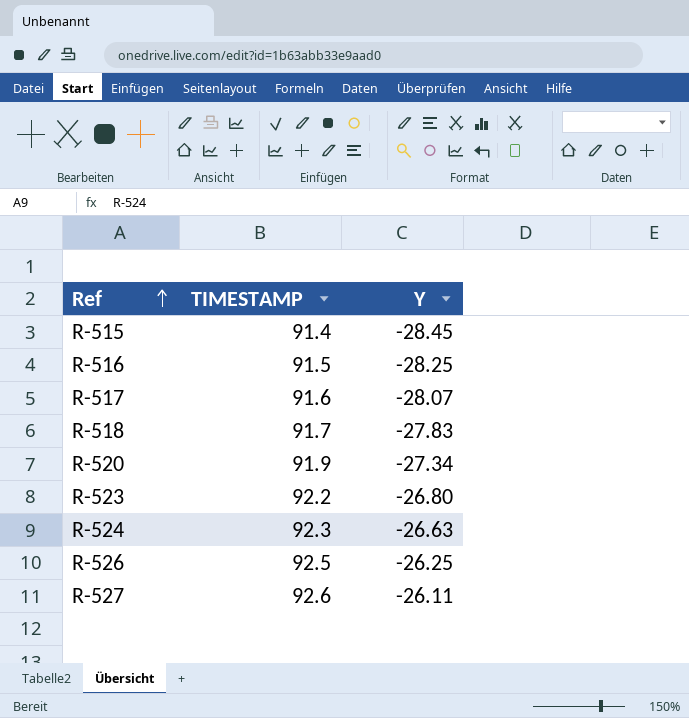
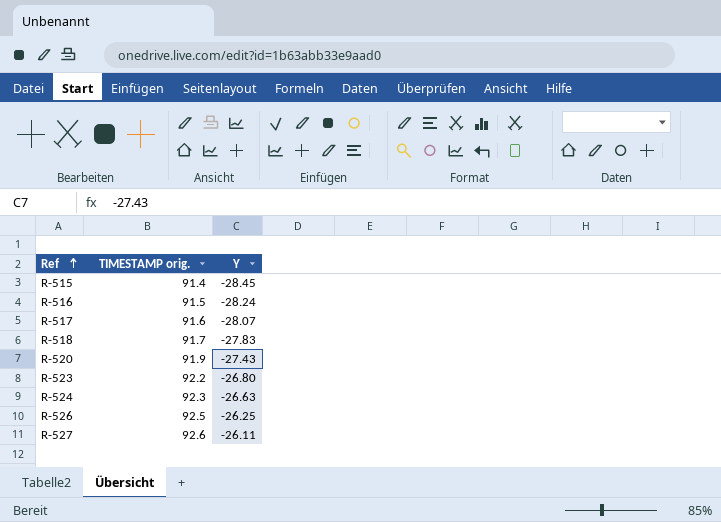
column name: TIMESTAMP -> TIMESTAMP orig.
R-516 | Y: -28.25 -> -28.24
R-520 | Y: -27.34 -> -27.43

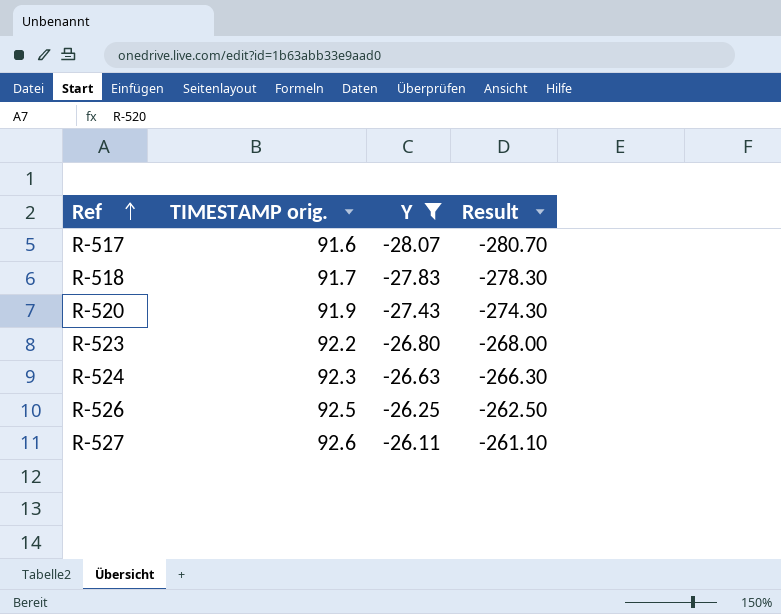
filter: none -> Y >= -28.07
column Result | formula: none -> [Y] * 10

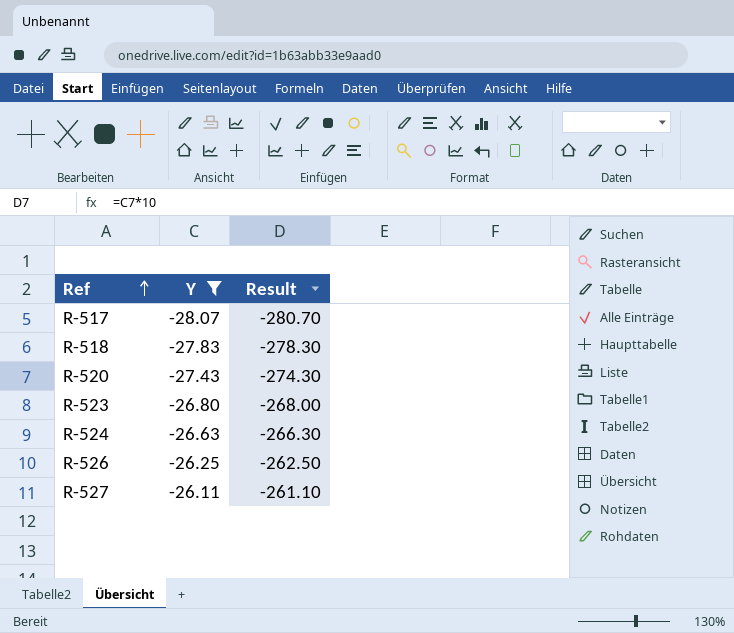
column TIMESTAMP orig. | position: 2 -> none

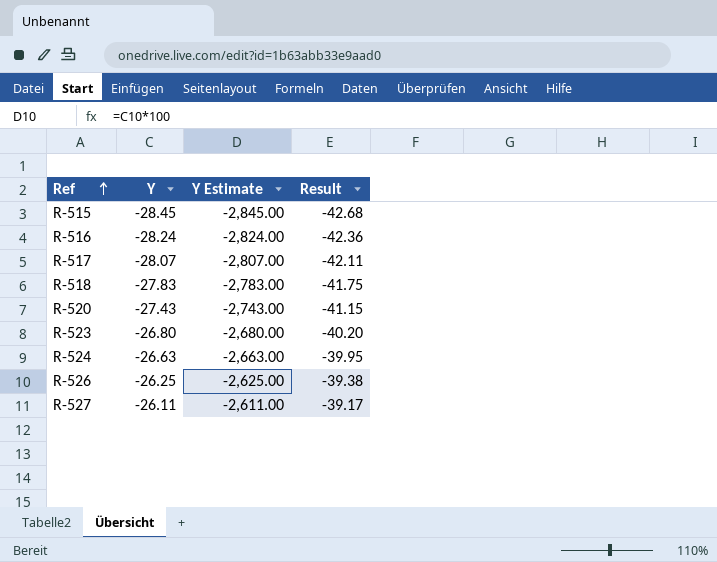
filter: Y >= -28.07 -> none
column Y Estimate | formula: none -> [Y] * 100
column Result | formula: [Y] * 10 -> [Y] * 1.5

